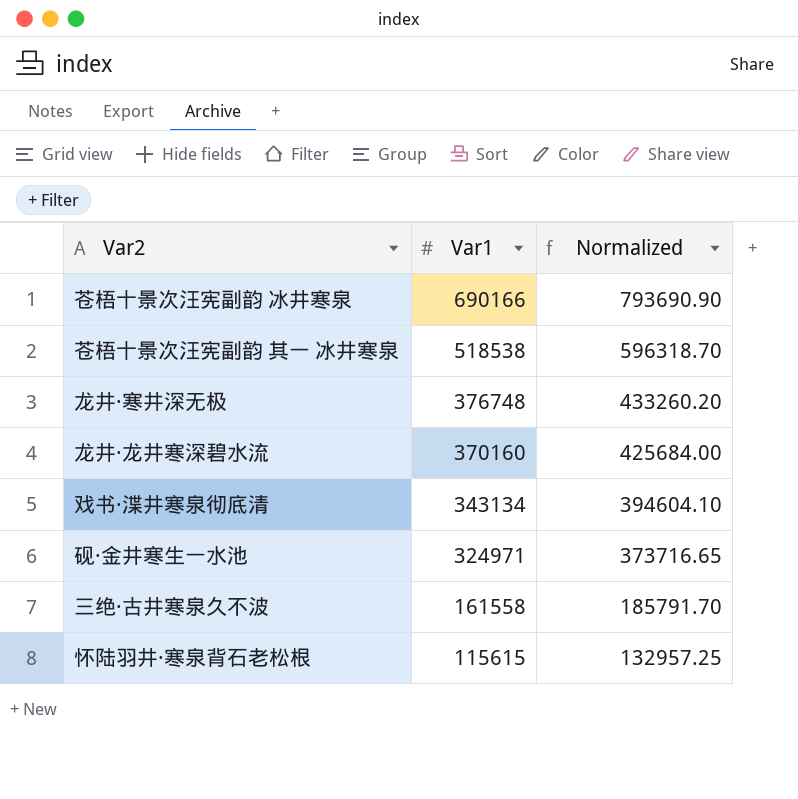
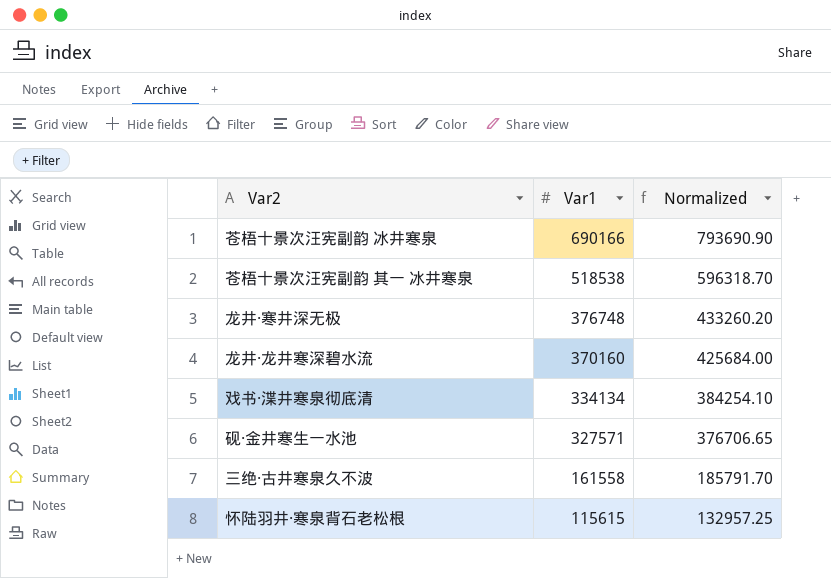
戏书·渫井寒泉彻底清 | Var1: 343134 -> 334134
戏书·渫井寒泉彻底清 | Normalized: 394604.10 -> 384254.10
砚·金井寒生一水池 | Var1: 324971 -> 327571
砚·金井寒生一水池 | Normalized: 373716.65 -> 376706.65

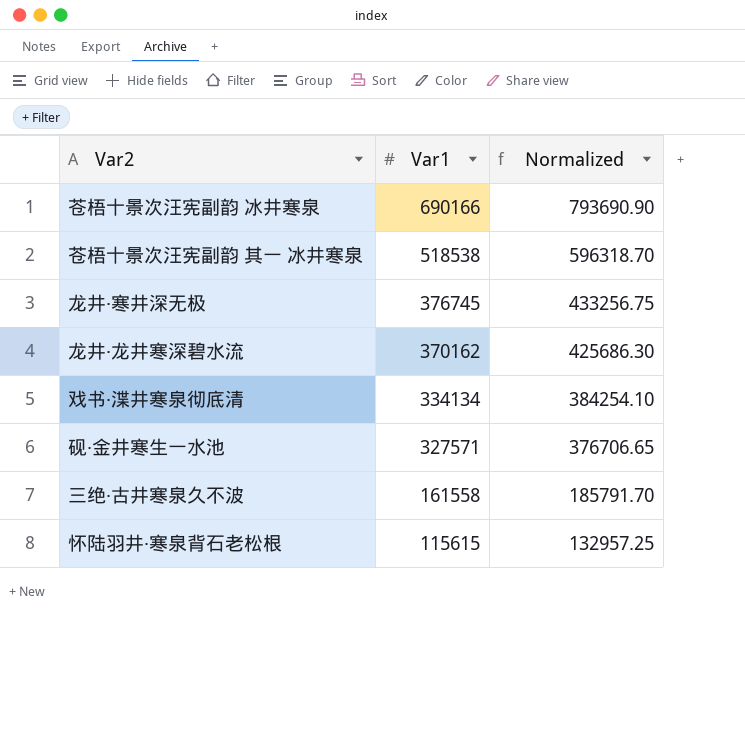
龙井·寒井深无极 | Var1: 376748 -> 376745
龙井·寒井深无极 | Normalized: 433260.20 -> 433256.75
龙井·龙井寒深碧水流 | Var1: 370160 -> 370162
龙井·龙井寒深碧水流 | Normalized: 425684.00 -> 425686.30

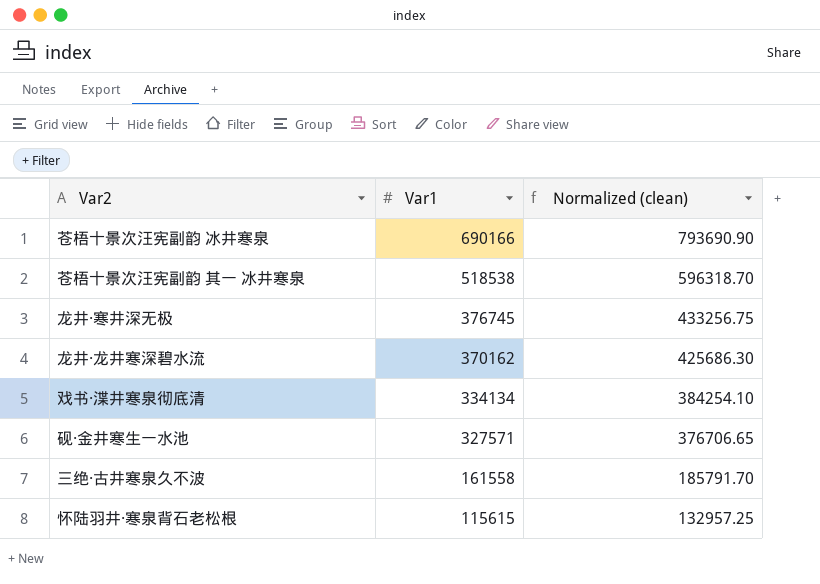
column name: Normalized -> Normalized (clean)

